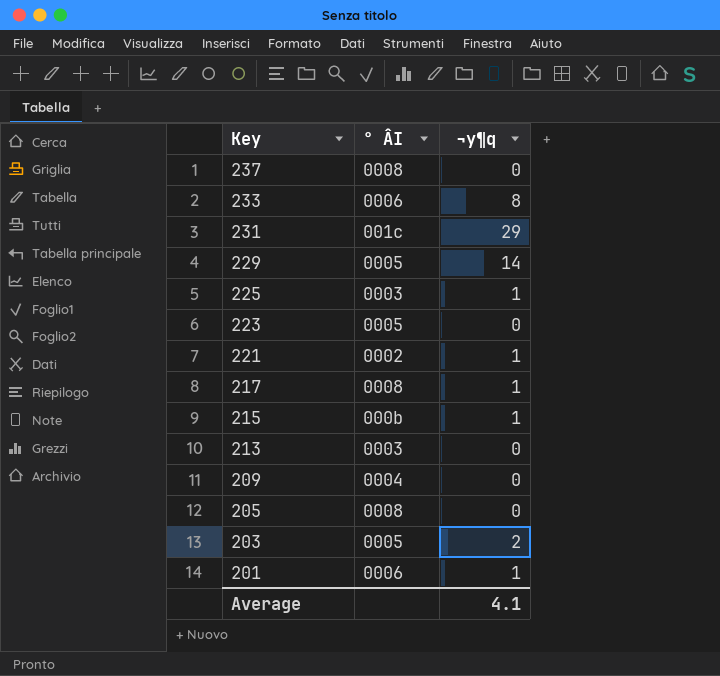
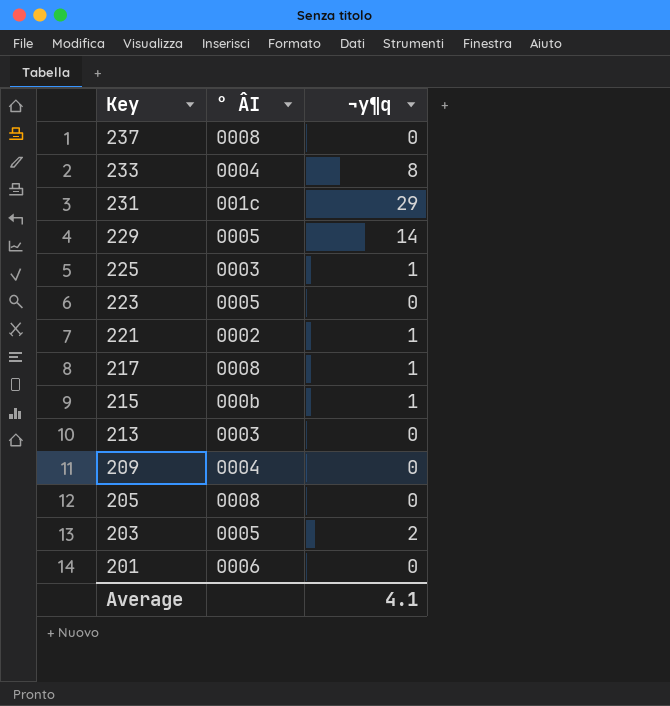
233 | ° ÂI: 0006 -> 0004
201 | ¬y¶q: 1 -> 0

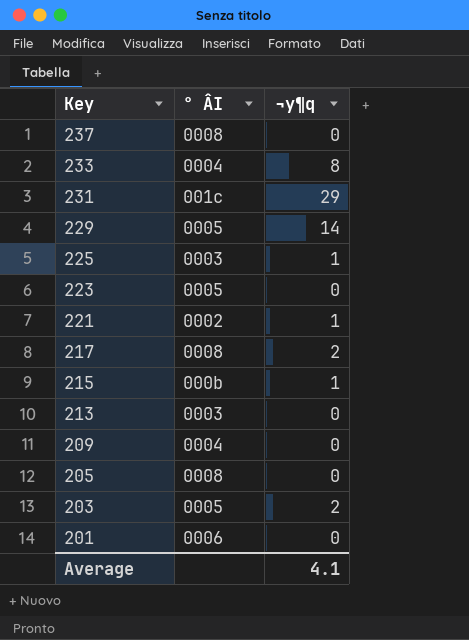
217 | ¬y¶q: 1 -> 2

